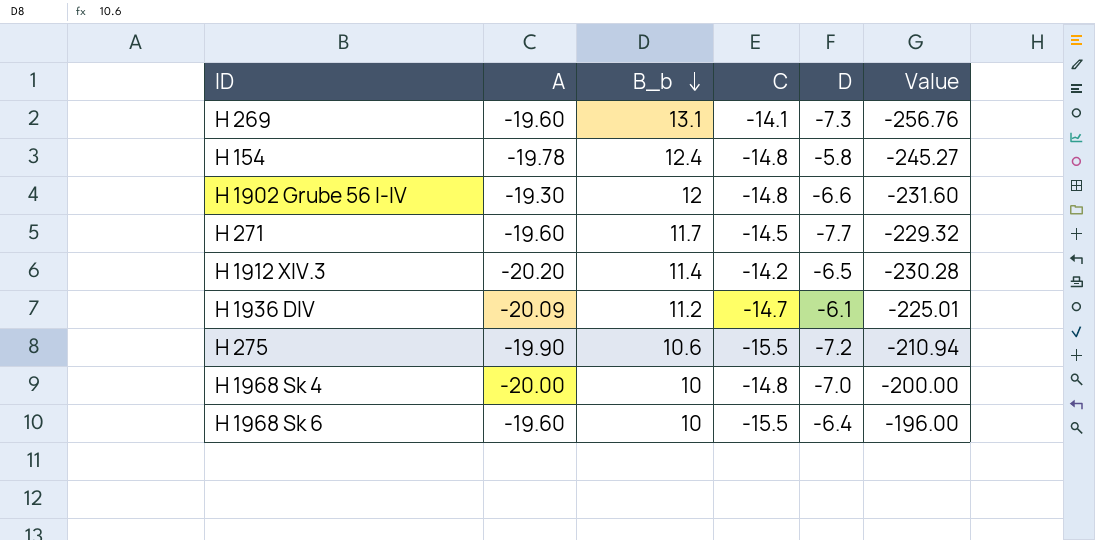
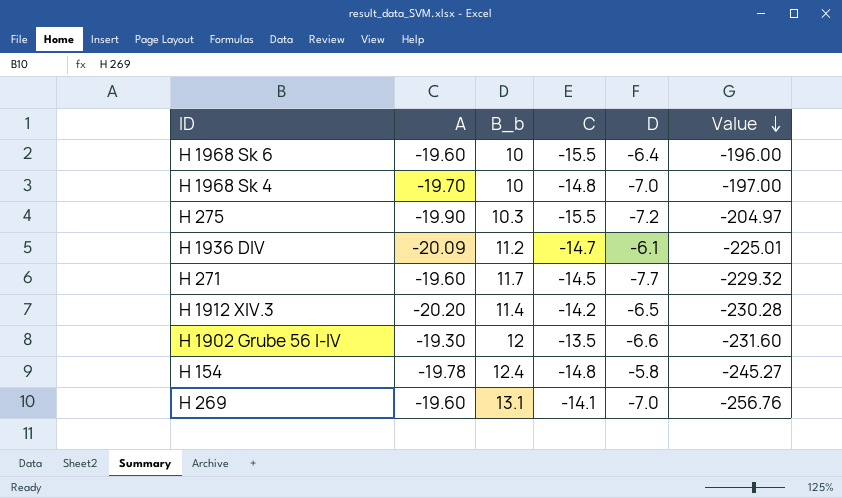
row order: B_b descending -> Value descending
H 1968 Sk 4 | A: -20.00 -> -19.70
H 1968 Sk 4 | Value: -200.00 -> -197.00
H 275 | B_b: 10.6 -> 10.3
H 275 | Value: -210.94 -> -204.97
H 1902 Grube 56 I-IV | C: -14.8 -> -13.5
H 269 | D: -7.3 -> -7.0

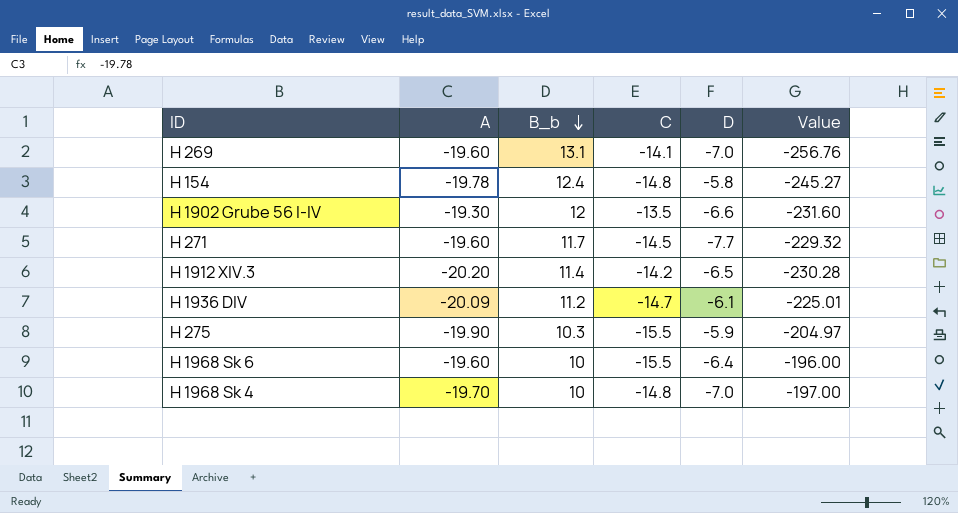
row order: Value descending -> B_b descending
H 275 | D: -7.2 -> -5.9

